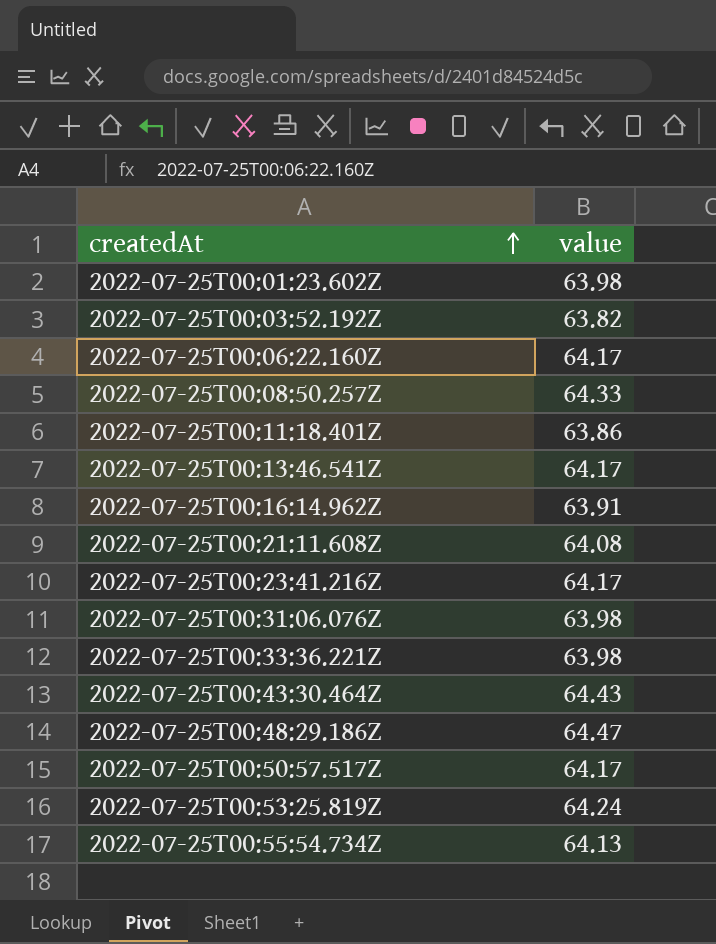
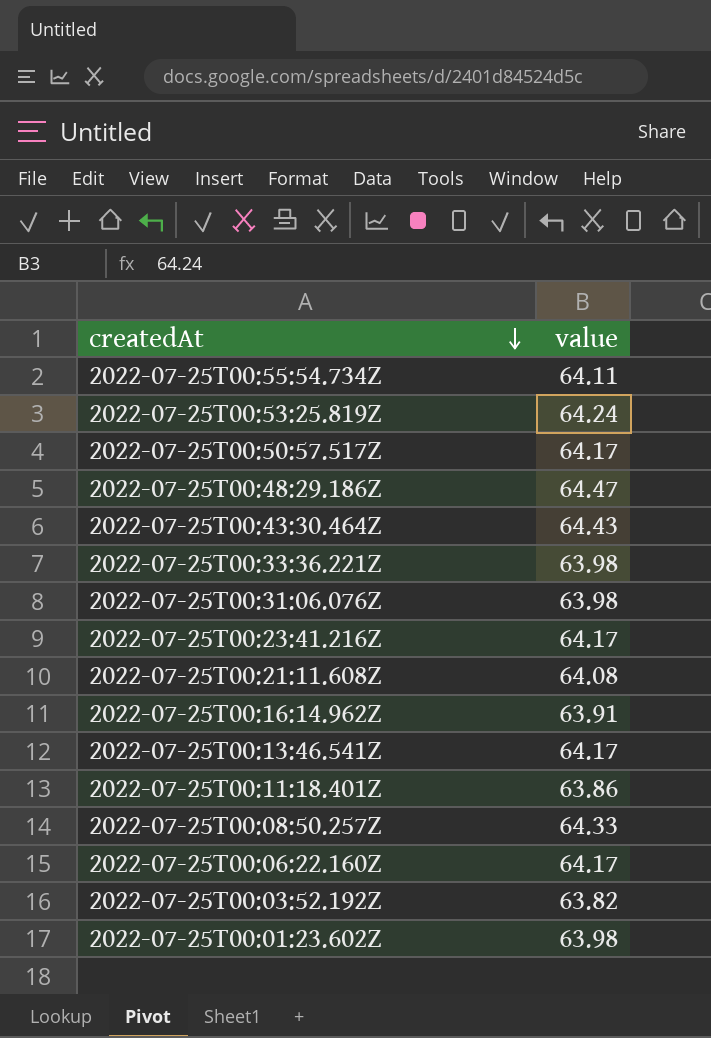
row order: createdAt ascending -> createdAt descending
2022-07-25T00:55:54.734Z | value: 64.13 -> 64.11

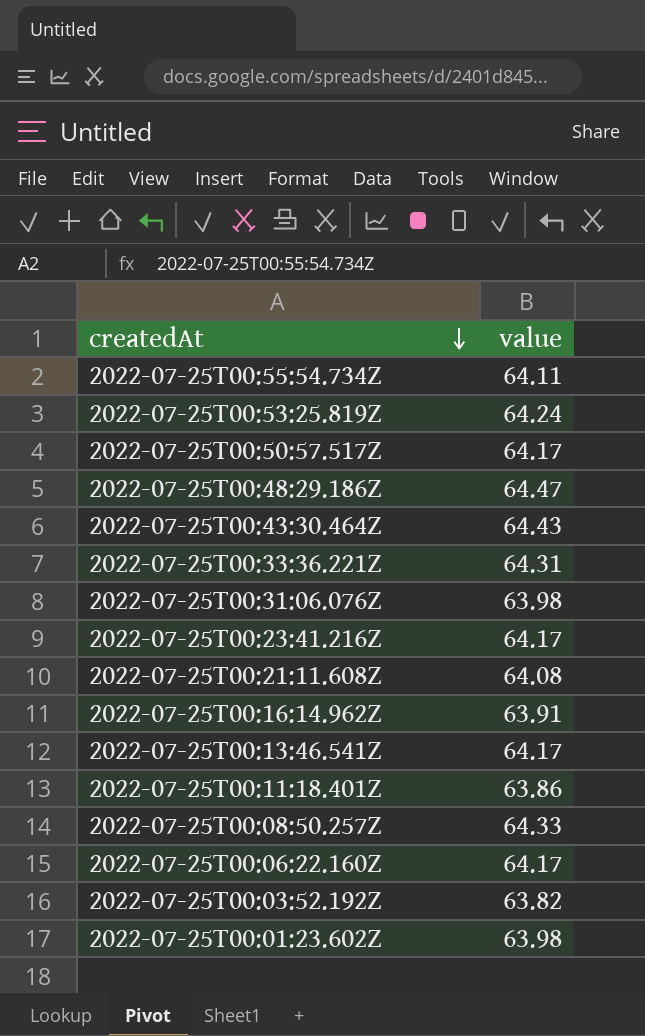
2022-07-25T00:33:36.221Z | value: 63.98 -> 64.31

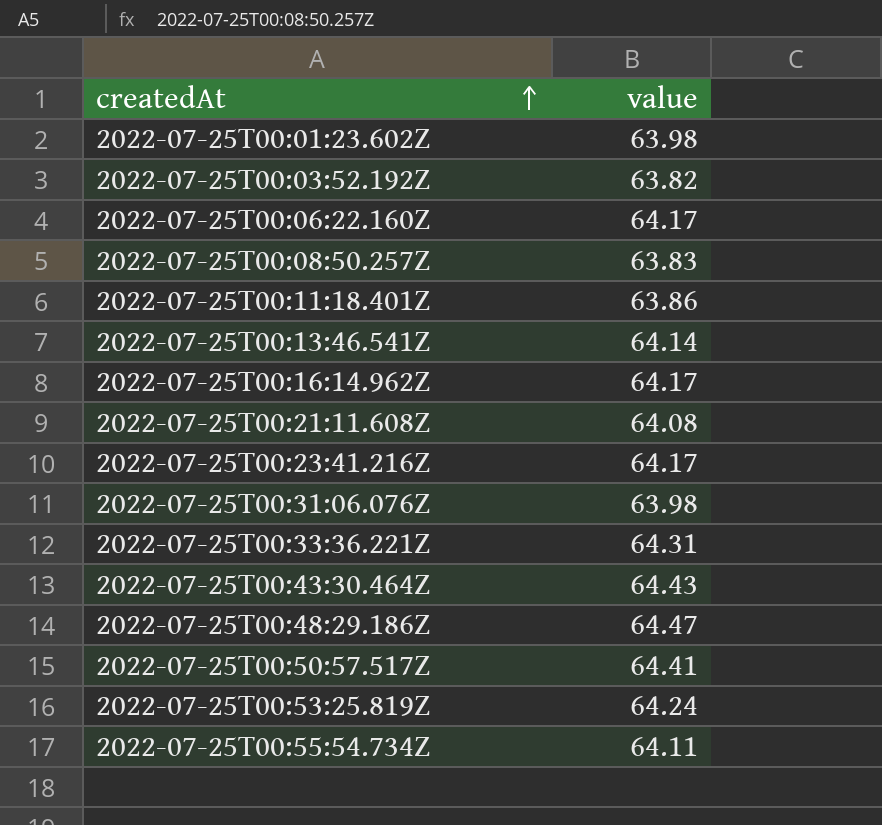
row order: createdAt descending -> createdAt ascending
2022-07-25T00:08:50.257Z | value: 64.33 -> 63.83
2022-07-25T00:13:46.541Z | value: 64.17 -> 64.14
2022-07-25T00:16:14.962Z | value: 63.91 -> 64.17
2022-07-25T00:50:57.517Z | value: 64.17 -> 64.41

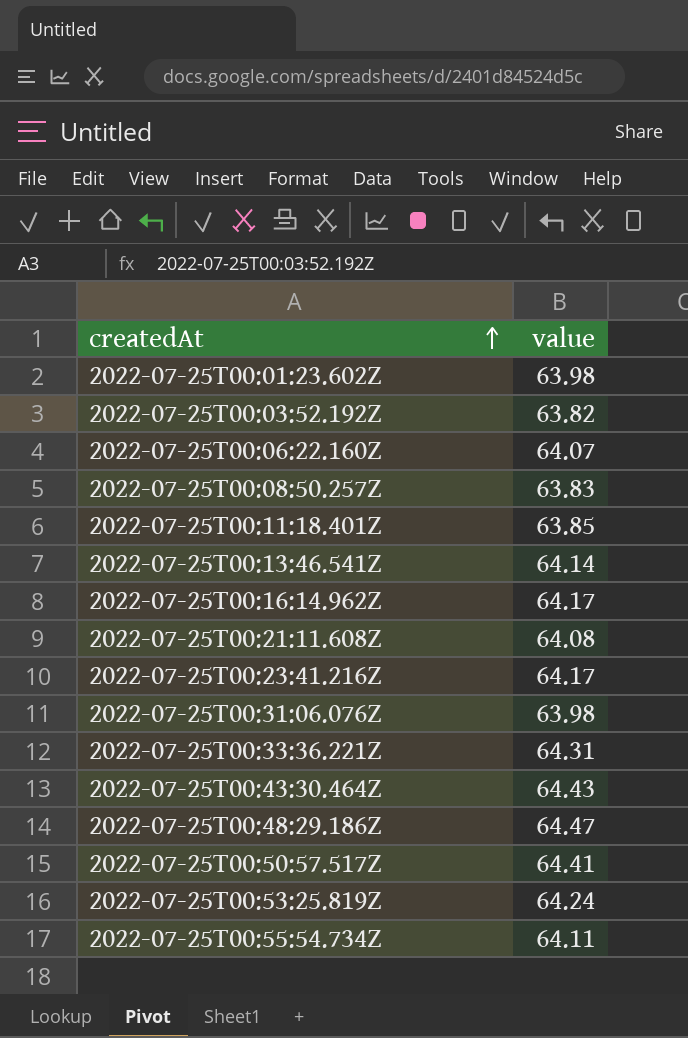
2022-07-25T00:06:22.160Z | value: 64.17 -> 64.07
2022-07-25T00:11:18.401Z | value: 63.86 -> 63.85

